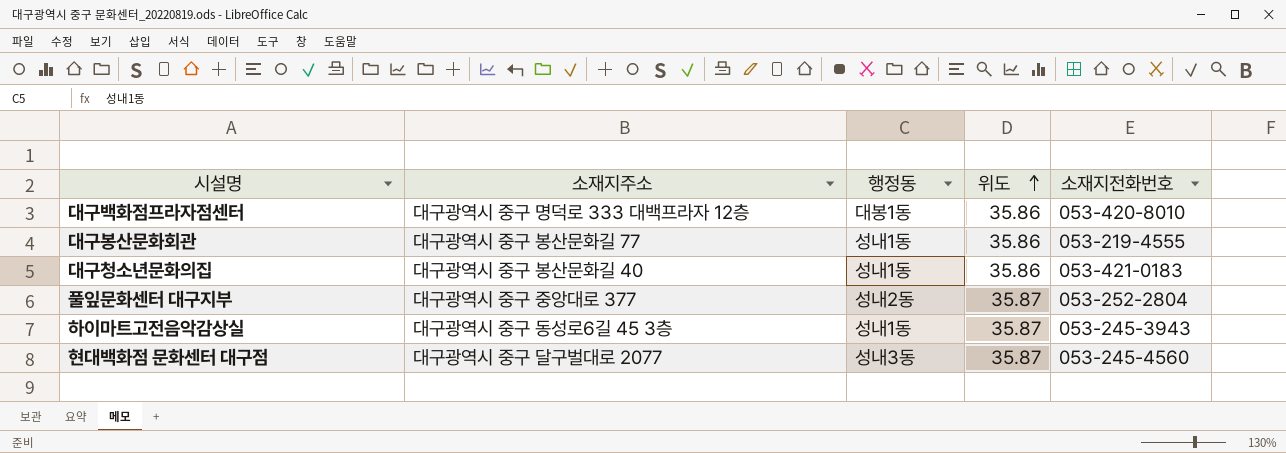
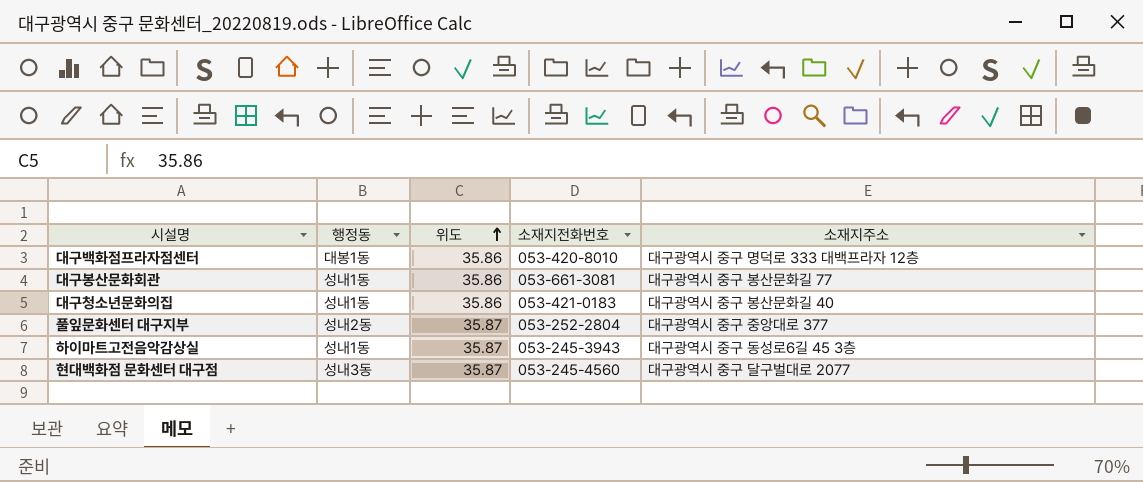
column 소재지주소 | position: 2 -> 5
대구봉산문화회관 | 소재지전화번호: 053-219-4555 -> 053-661-3081

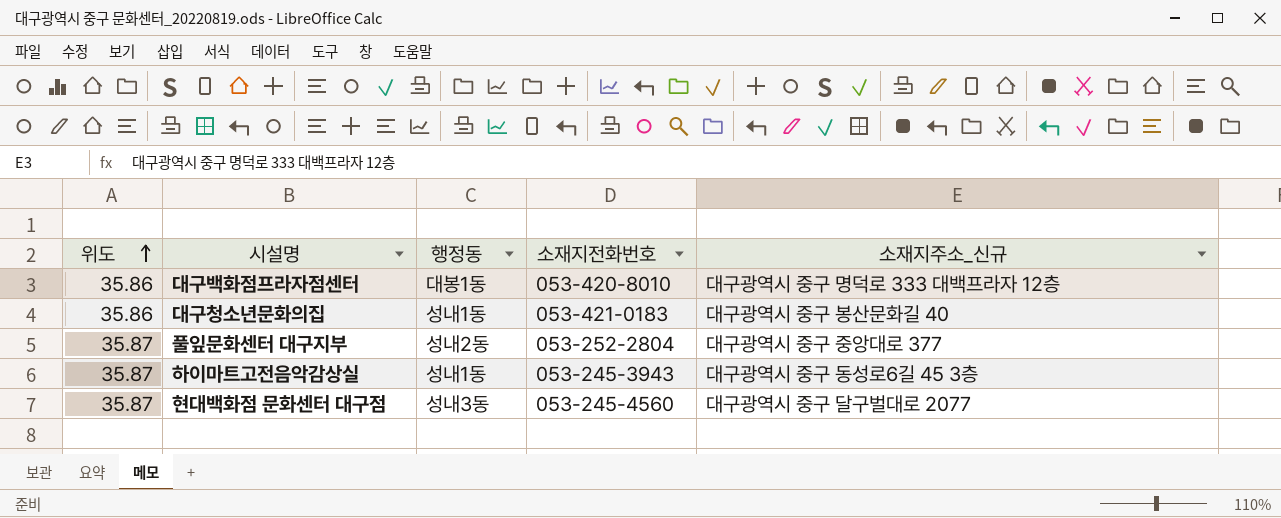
column 위도 | position: 3 -> 1
column name: 소재지주소 -> 소재지주소_신규
row 대구봉산문화회관: 성내1동 | 35.86 | 053-661-3081 | 대구광역시 중구 봉산문화길 77 -> none

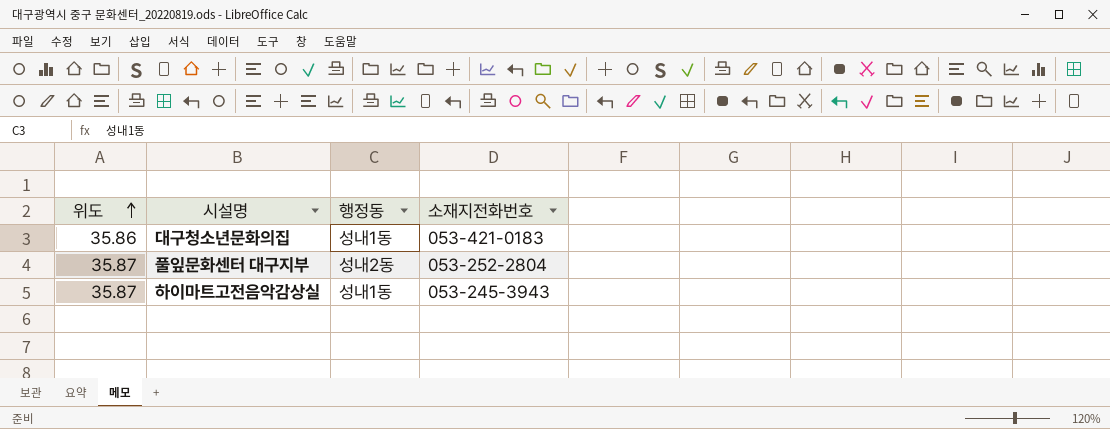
column 소재지주소_신규 | position: 5 -> none
row 대구백화점프라자점센터: 35.86 | 대봉1동 | 053-420-8010 | 대구광역시 중구 명덕로 333 대백프라자 12층 -> none
row 현대백화점 문화센터 대구점: 35.87 | 성내3동 | 053-245-4560 | 대구광역시 중구 달구벌대로 2077 -> none

